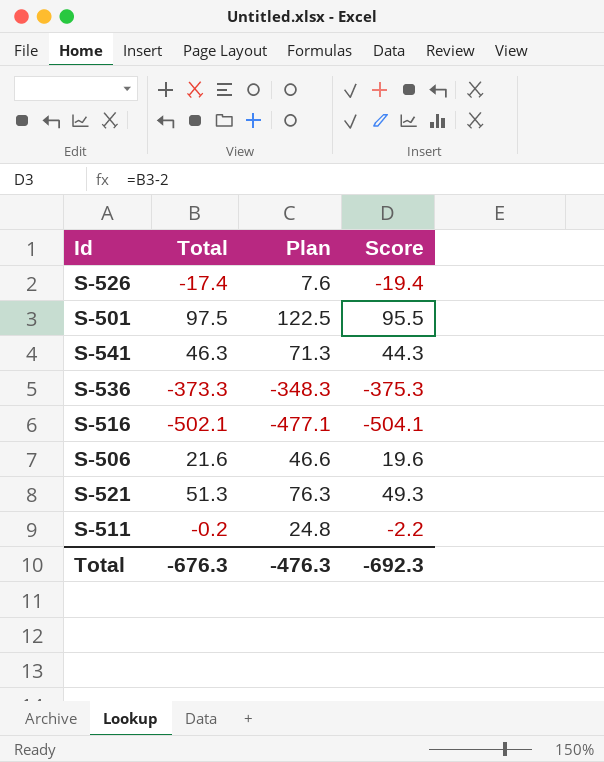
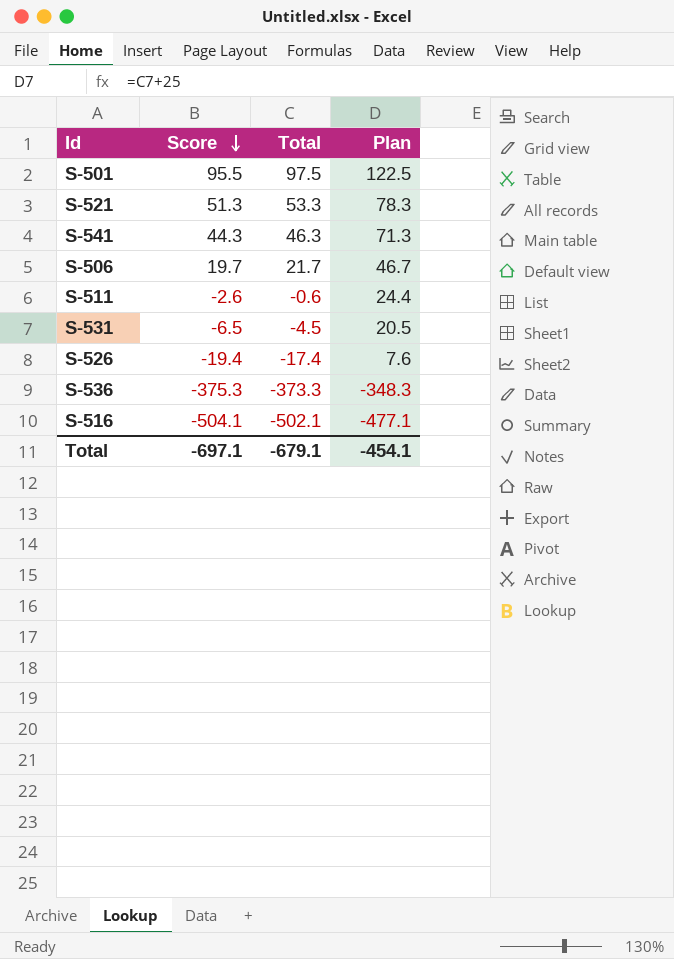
row order: none -> Score descending
column Score | position: 4 -> 2
S-521 | Score: 49.3 -> 51.3
S-521 | Total: 51.3 -> 53.3
S-521 | Plan: 76.3 -> 78.3
S-506 | Score: 19.6 -> 19.7
S-506 | Total: 21.6 -> 21.7
S-506 | Plan: 46.6 -> 46.7
S-511 | Score: -2.2 -> -2.6
S-511 | Total: -0.2 -> -0.6
S-511 | Plan: 24.8 -> 24.4
row S-531: none -> -6.5 | -4.5 | 20.5
Total | Score: -692.3 -> -697.1
Total | Total: -676.3 -> -679.1
Total | Plan: -476.3 -> -454.1

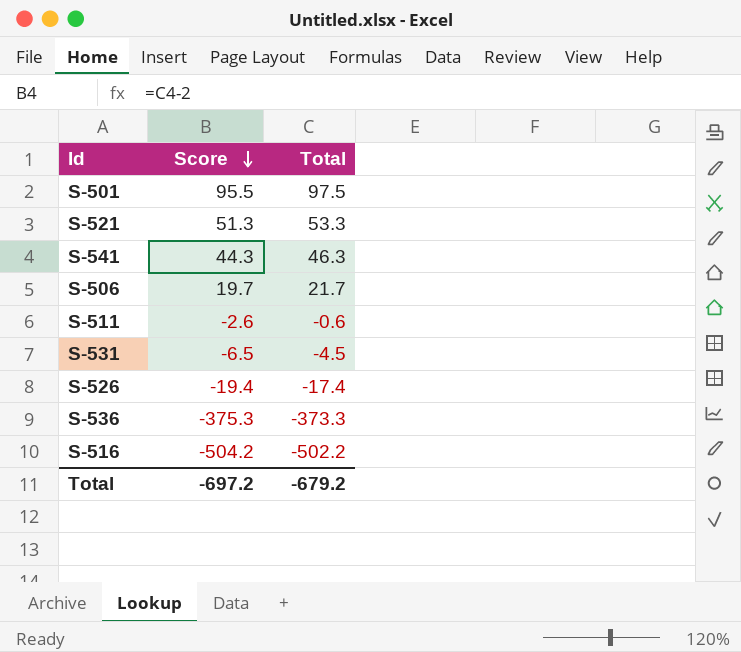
column Plan | formula: [Total] + 25 -> none
S-516 | Score: -504.1 -> -504.2
S-516 | Total: -502.1 -> -502.2
Total | Score: -697.1 -> -697.2
Total | Total: -679.1 -> -679.2

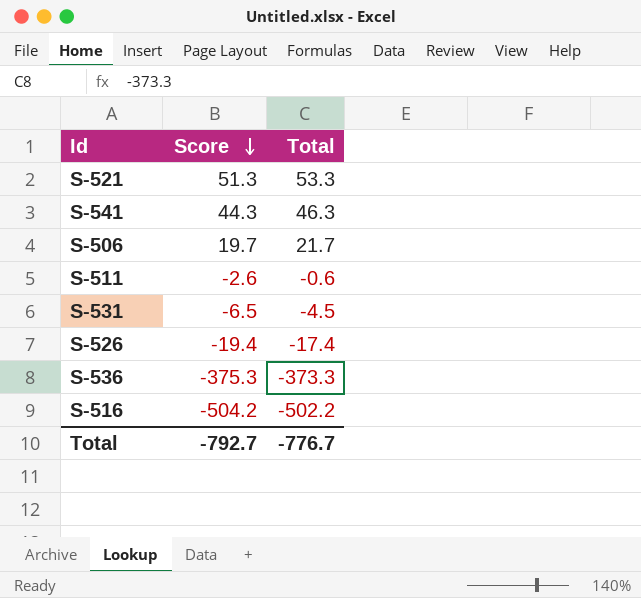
row S-501: 95.5 | 97.5 -> none
Total | Score: -697.2 -> -792.7
Total | Total: -679.2 -> -776.7

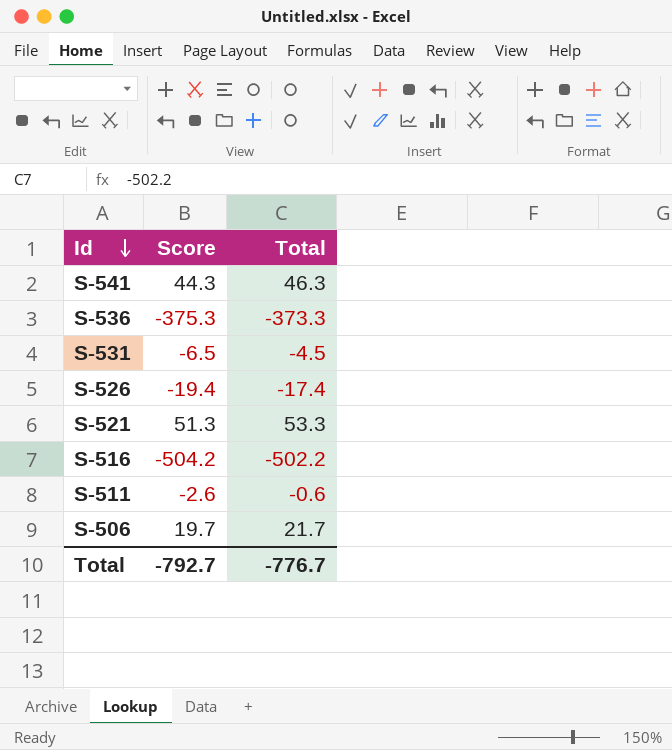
row order: Score descending -> Id descending

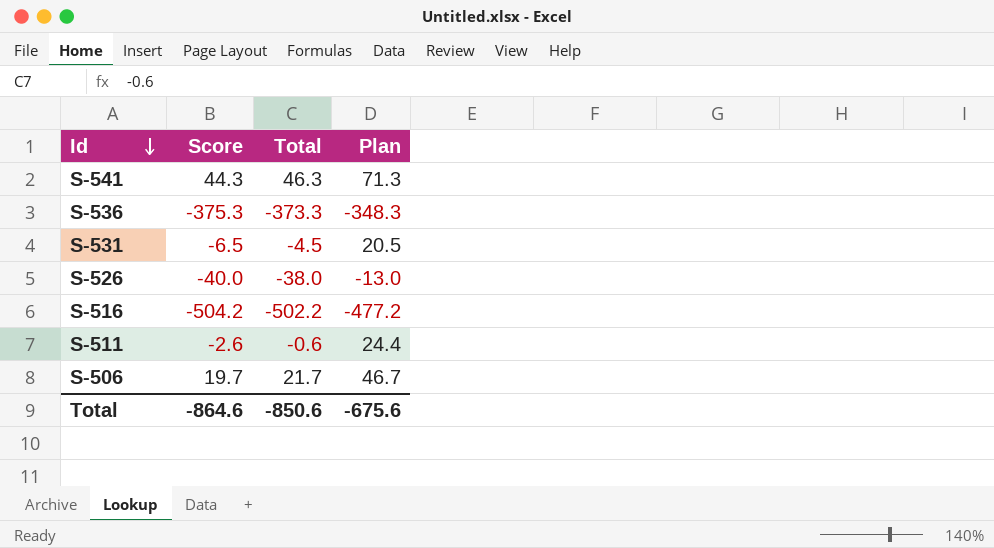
column Plan | formula: none -> [Total] + 25
row S-521: 51.3 | 53.3 -> none
S-526 | Score: -19.4 -> -40.0
S-526 | Total: -17.4 -> -38.0
Total | Score: -792.7 -> -864.6
Total | Total: -776.7 -> -850.6

